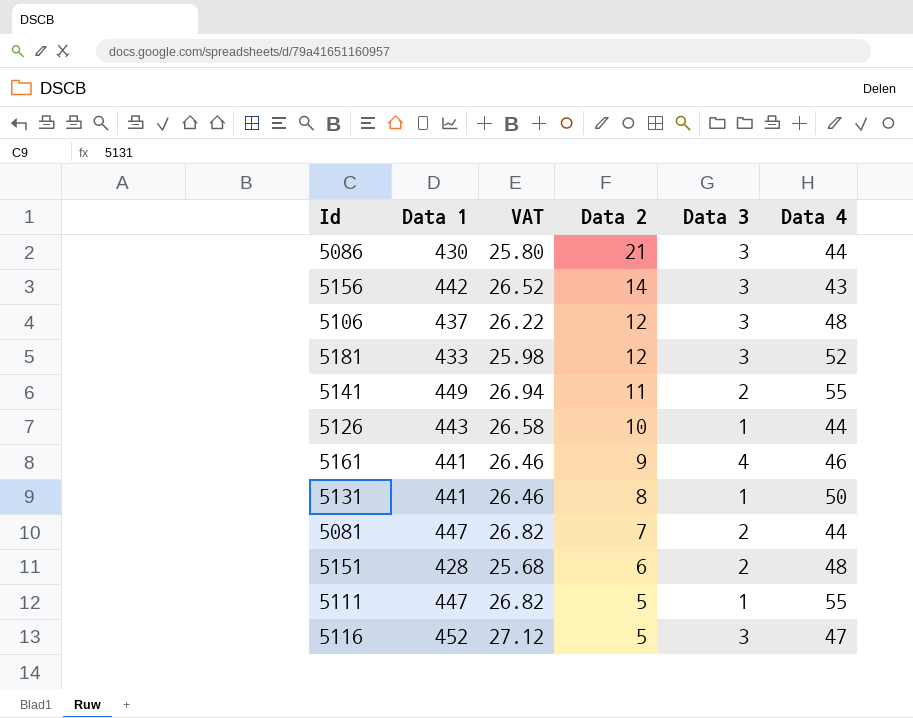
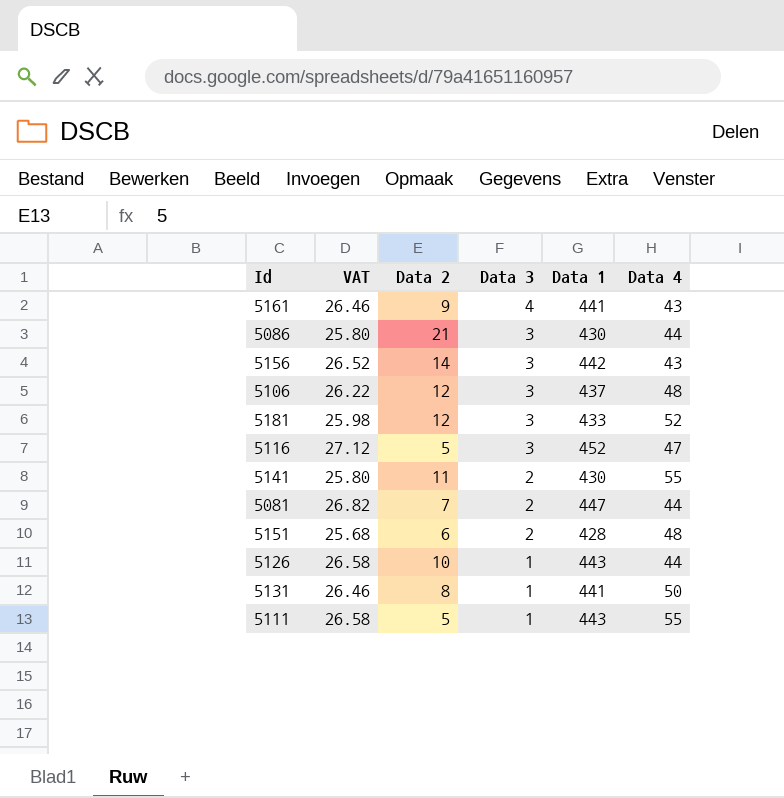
row order: Data 2 descending -> Data 3 descending
column Data 1 | position: 2 -> 5
5161 | Data 4: 46 -> 43
5141 | VAT: 26.94 -> 25.80
5141 | Data 1: 449 -> 430
5111 | VAT: 26.82 -> 26.58
5111 | Data 1: 447 -> 443

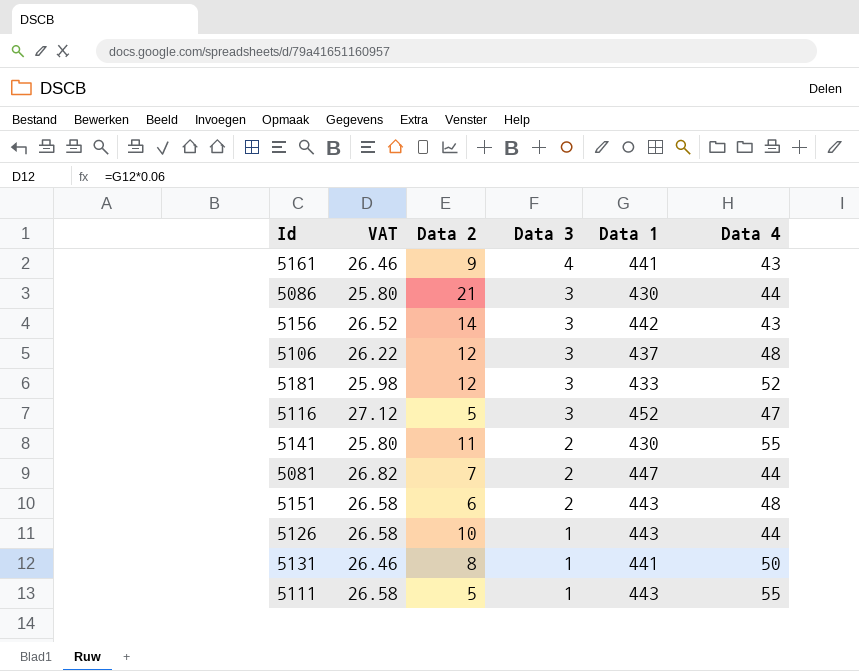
5151 | VAT: 25.68 -> 26.58
5151 | Data 1: 428 -> 443

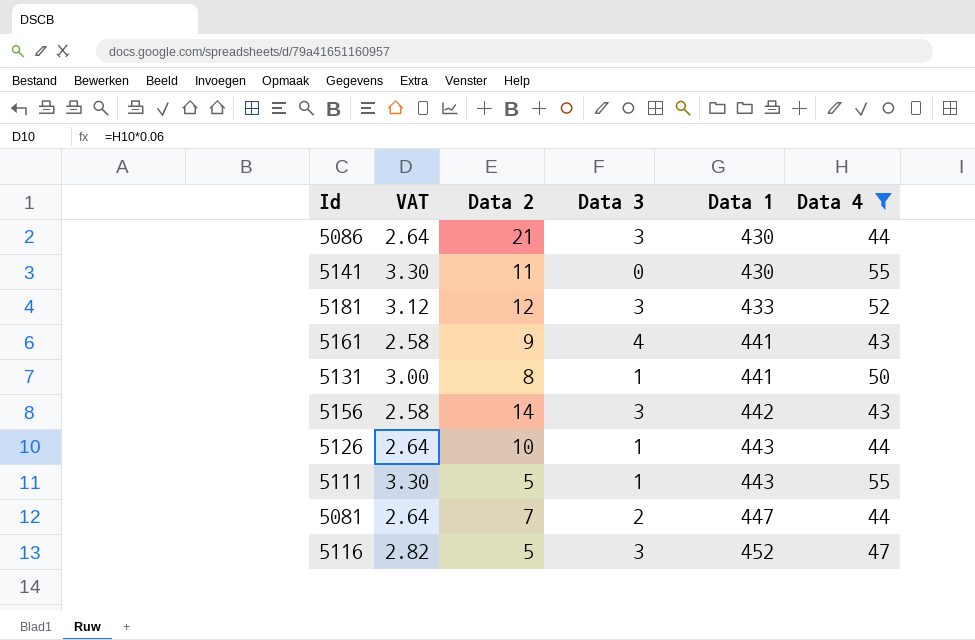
filter: none -> Data 4 != 48
row order: Data 3 descending -> Data 1 ascending
column VAT | formula: [Data 1] * 0.06 -> [Data 4] * 0.06
5141 | Data 3: 2 -> 0

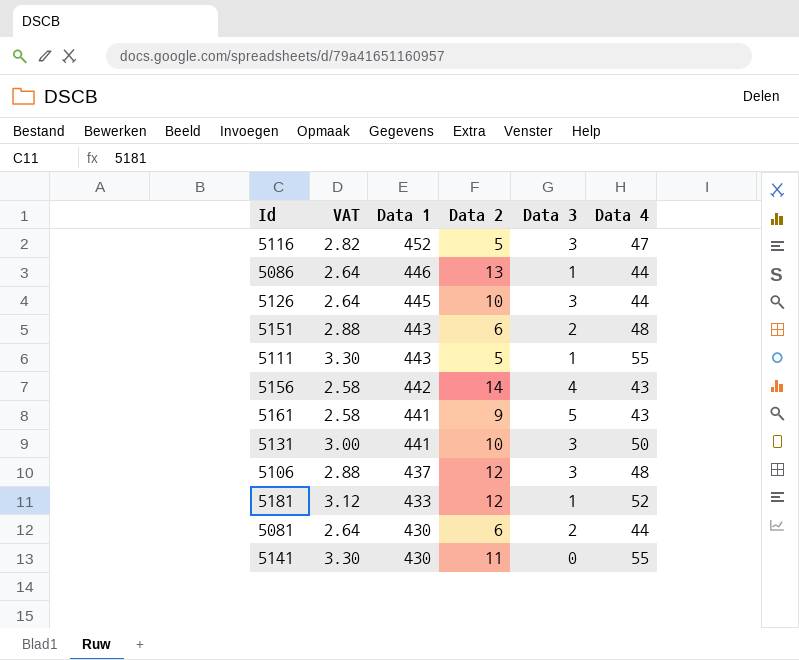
filter: Data 4 != 48 -> none
row order: Data 1 ascending -> Data 1 descending
column Data 1 | position: 5 -> 3
5086 | Data 1: 430 -> 446
5086 | Data 2: 21 -> 13
5086 | Data 3: 3 -> 1
5126 | Data 1: 443 -> 445
5126 | Data 3: 1 -> 3
5156 | Data 3: 3 -> 4
5161 | Data 3: 4 -> 5
5131 | Data 2: 8 -> 10
5131 | Data 3: 1 -> 3
5181 | Data 3: 3 -> 1
5081 | Data 1: 447 -> 430
5081 | Data 2: 7 -> 6

